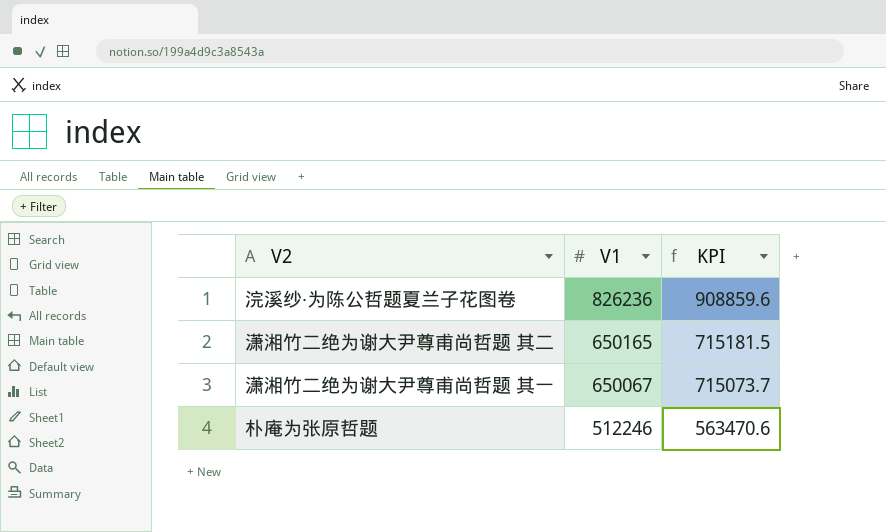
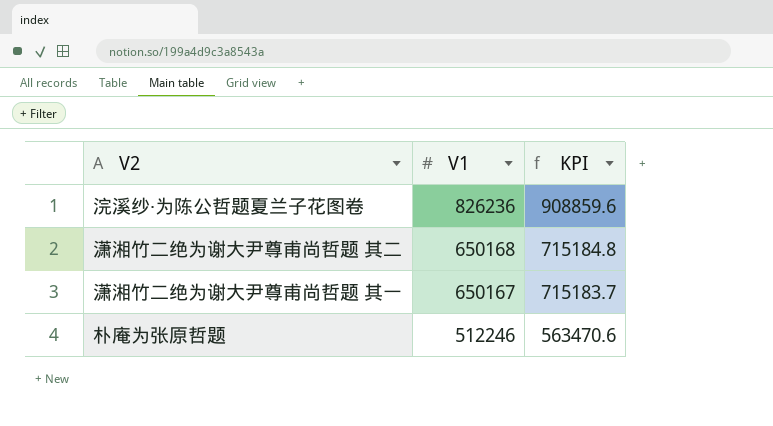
潇湘竹二绝为谢大尹尊甫尚哲题 其二 | V1: 650165 -> 650168
潇湘竹二绝为谢大尹尊甫尚哲题 其二 | KPI: 715181.5 -> 715184.8
潇湘竹二绝为谢大尹尊甫尚哲题 其一 | V1: 650067 -> 650167
潇湘竹二绝为谢大尹尊甫尚哲题 其一 | KPI: 715073.7 -> 715183.7

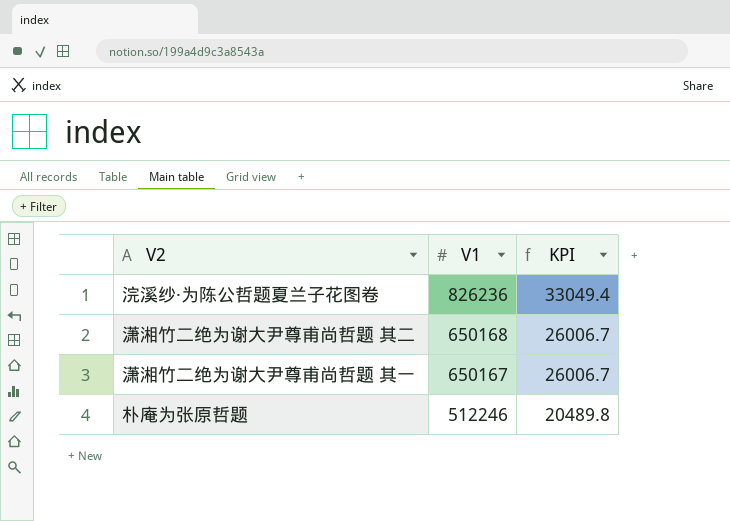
column KPI | formula: [V1] * 1.1 -> [V1] * 0.04

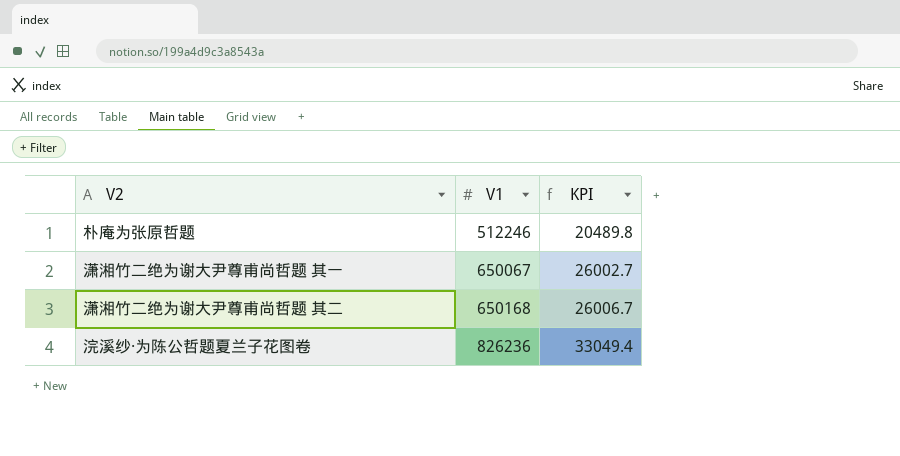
row order: V1 descending -> V1 ascending
潇湘竹二绝为谢大尹尊甫尚哲题 其一 | V1: 650167 -> 650067
潇湘竹二绝为谢大尹尊甫尚哲题 其一 | KPI: 26006.7 -> 26002.7

